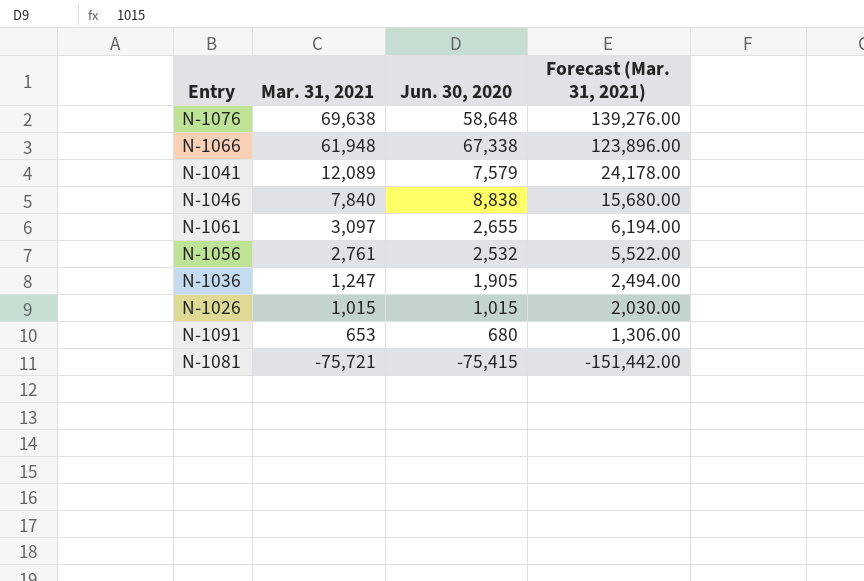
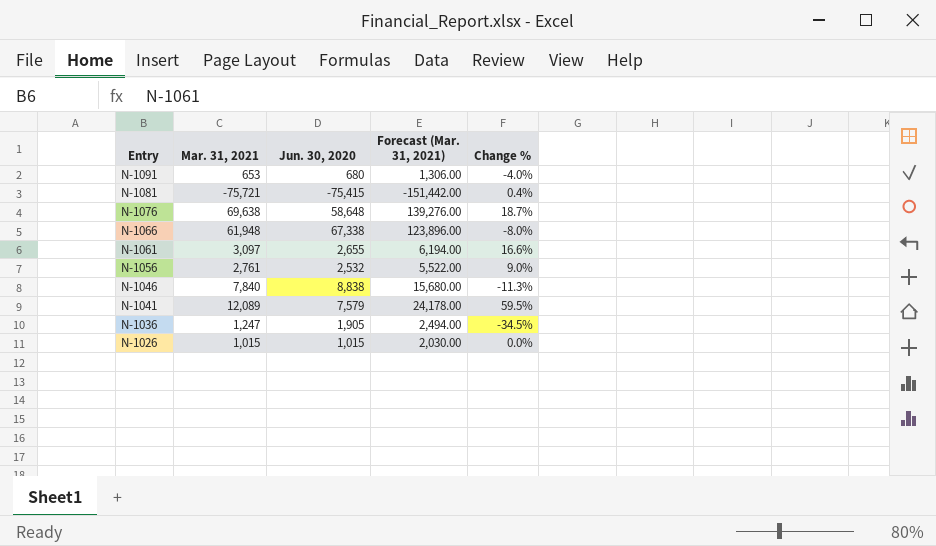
row order: Mar. 31, 2021 descending -> Entry descending
column Change % | formula: none -> ([Mar. 31, 2021] - [Jun. 30, 2020]) / [Jun. 30, 2020]

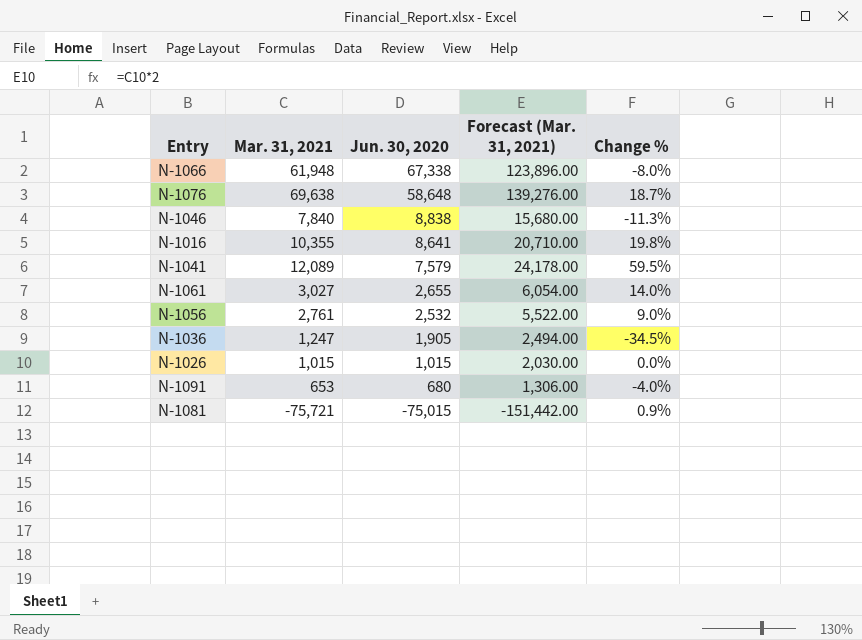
row order: Entry descending -> Jun. 30, 2020 descending
row N-1016: none -> 10,355 | 8,641 | 20,710.00 | 19.8%
N-1061 | Mar. 31, 2021: 3,097 -> 3,027
N-1061 | Forecast (Mar. 31, 2021): 6,194.00 -> 6,054.00
N-1061 | Change %: 16.6% -> 14.0%
N-1081 | Jun. 30, 2020: -75,415 -> -75,015
N-1081 | Change %: 0.4% -> 0.9%

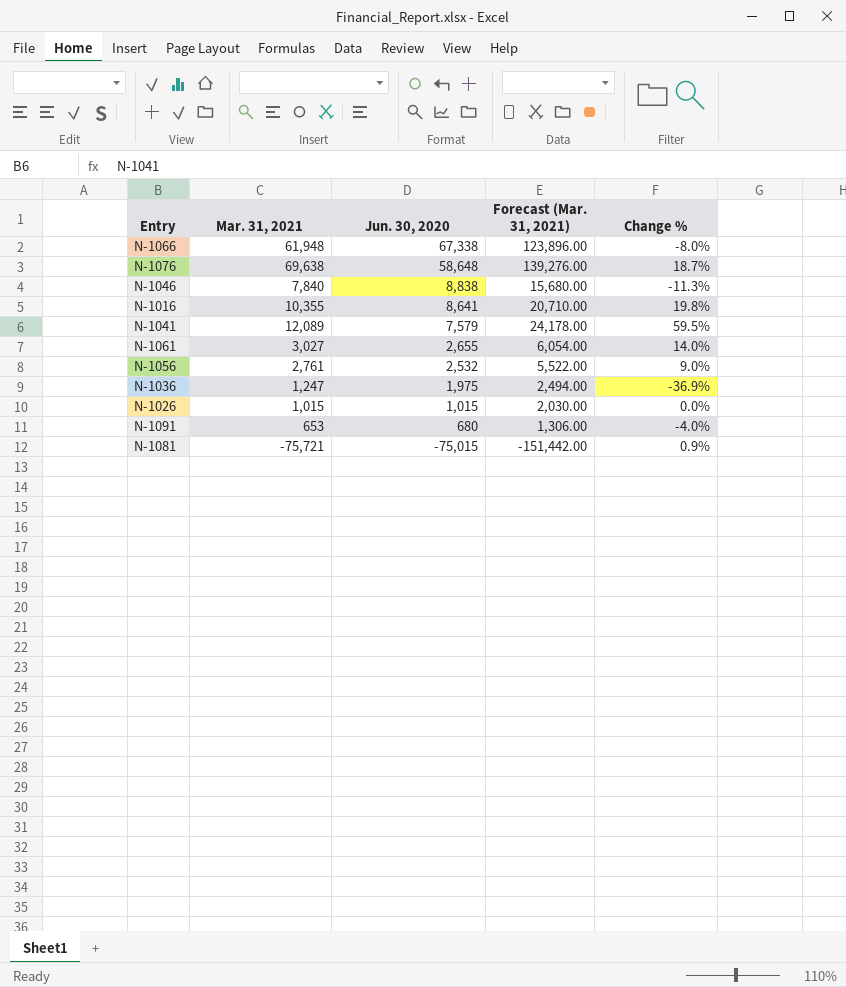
N-1036 | Jun. 30, 2020: 1,905 -> 1,975
N-1036 | Change %: -34.5% -> -36.9%

